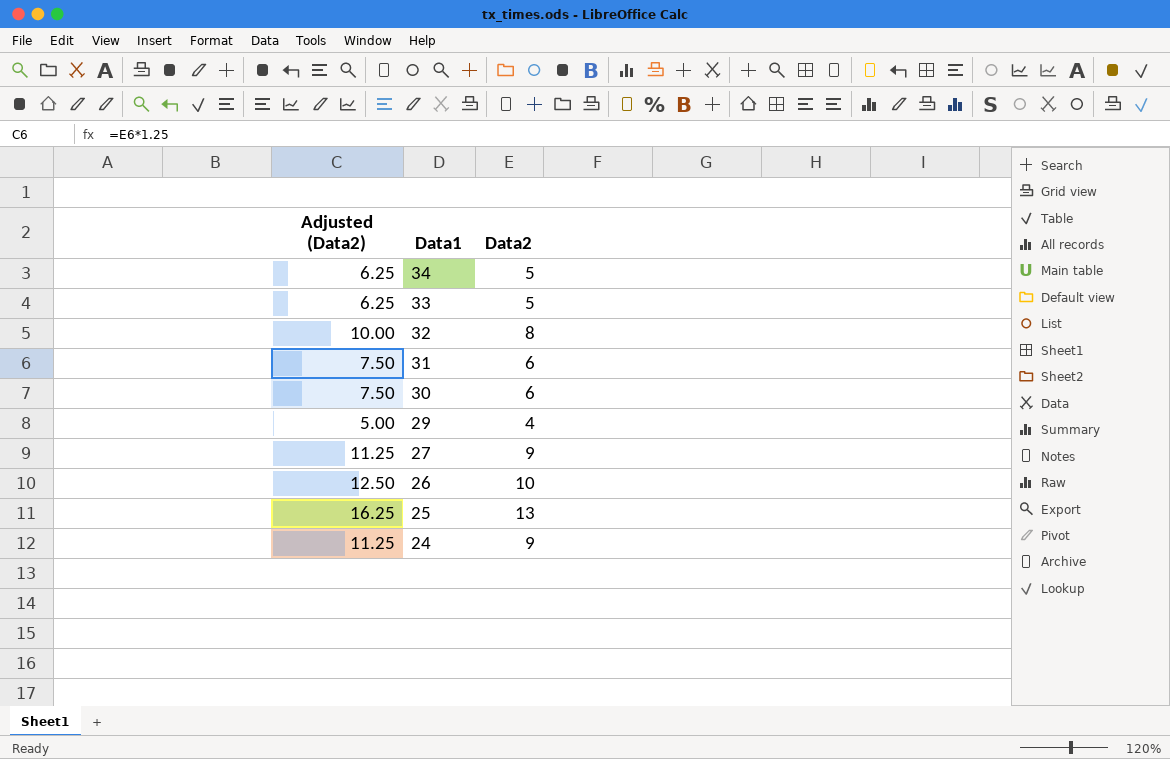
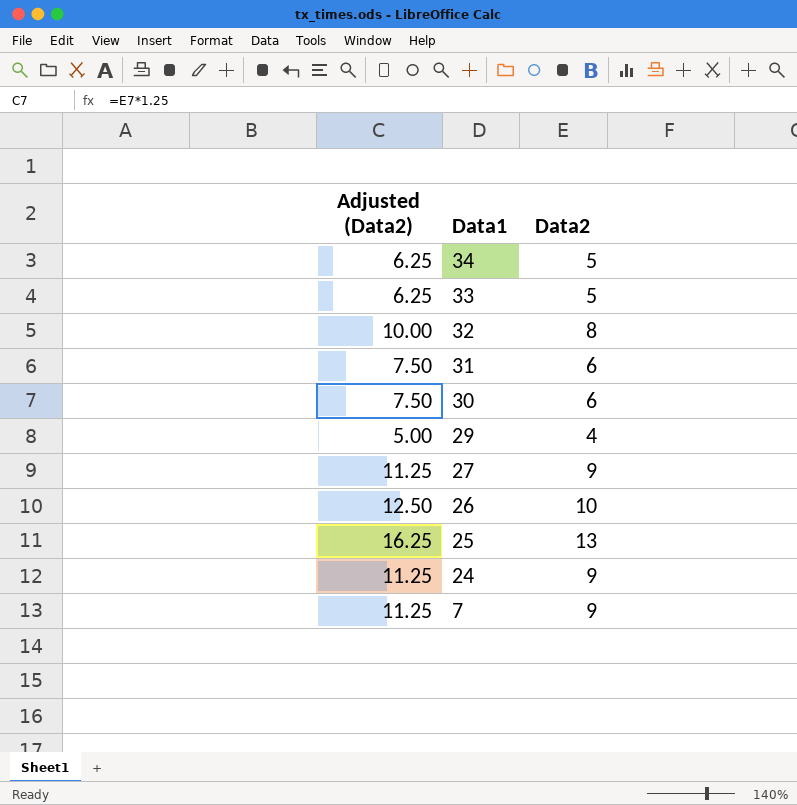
row 7: none -> 11.25 | 9

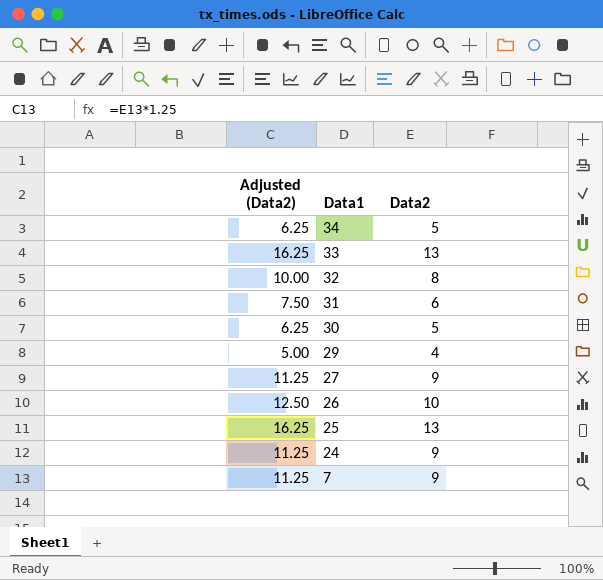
33 | Adjusted (Data2): 6.25 -> 16.25
33 | Data2: 5 -> 13
30 | Adjusted (Data2): 7.50 -> 6.25
30 | Data2: 6 -> 5

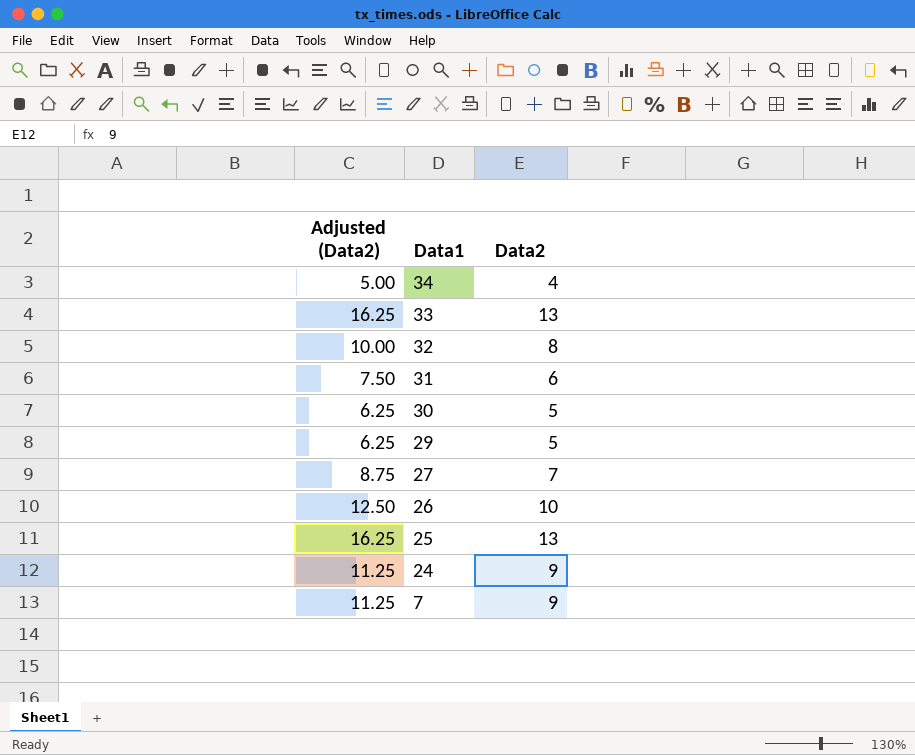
34 | Adjusted (Data2): 6.25 -> 5.00
34 | Data2: 5 -> 4
29 | Adjusted (Data2): 5.00 -> 6.25
29 | Data2: 4 -> 5
27 | Adjusted (Data2): 11.25 -> 8.75
27 | Data2: 9 -> 7

